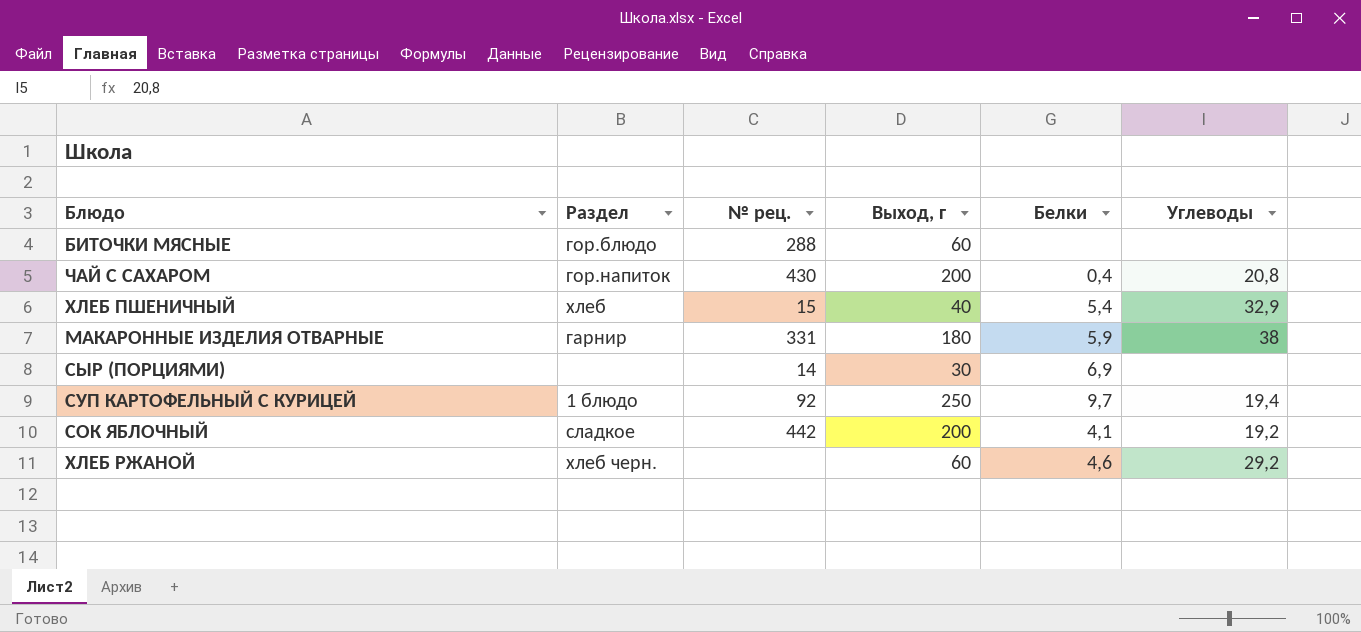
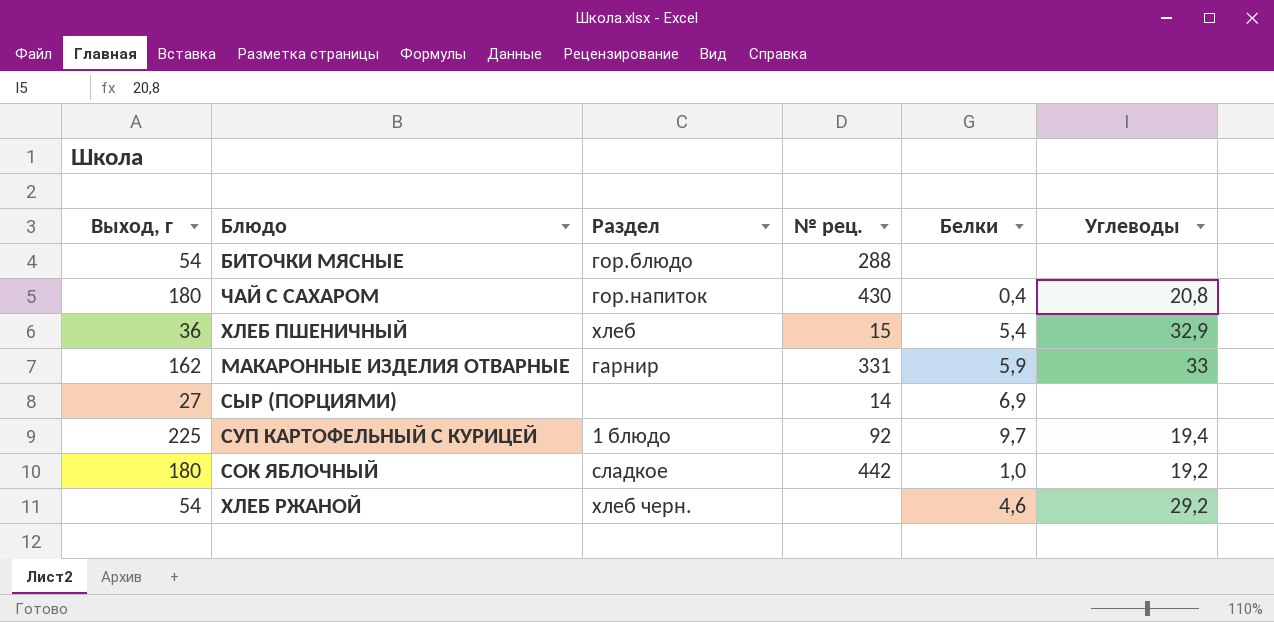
column Выход, г | position: 4 -> 1
БИТОЧКИ МЯСНЫЕ | Выход, г: 60 -> 54
ЧАЙ С САХАРОМ | Выход, г: 200 -> 180
ХЛЕБ ПШЕНИЧНЫЙ | Выход, г: 40 -> 36
МАКАРОННЫЕ ИЗДЕЛИЯ ОТВАРНЫЕ | Выход, г: 180 -> 162
МАКАРОННЫЕ ИЗДЕЛИЯ ОТВАРНЫЕ | Углеводы: 38 -> 33
СЫР (ПОРЦИЯМИ) | Выход, г: 30 -> 27
СУП КАРТОФЕЛЬНЫЙ С КУРИЦЕЙ | Выход, г: 250 -> 225
СОК ЯБЛОЧНЫЙ | Выход, г: 200 -> 180
СОК ЯБЛОЧНЫЙ | Белки: 4,1 -> 1,0
ХЛЕБ РЖАНОЙ | Выход, г: 60 -> 54

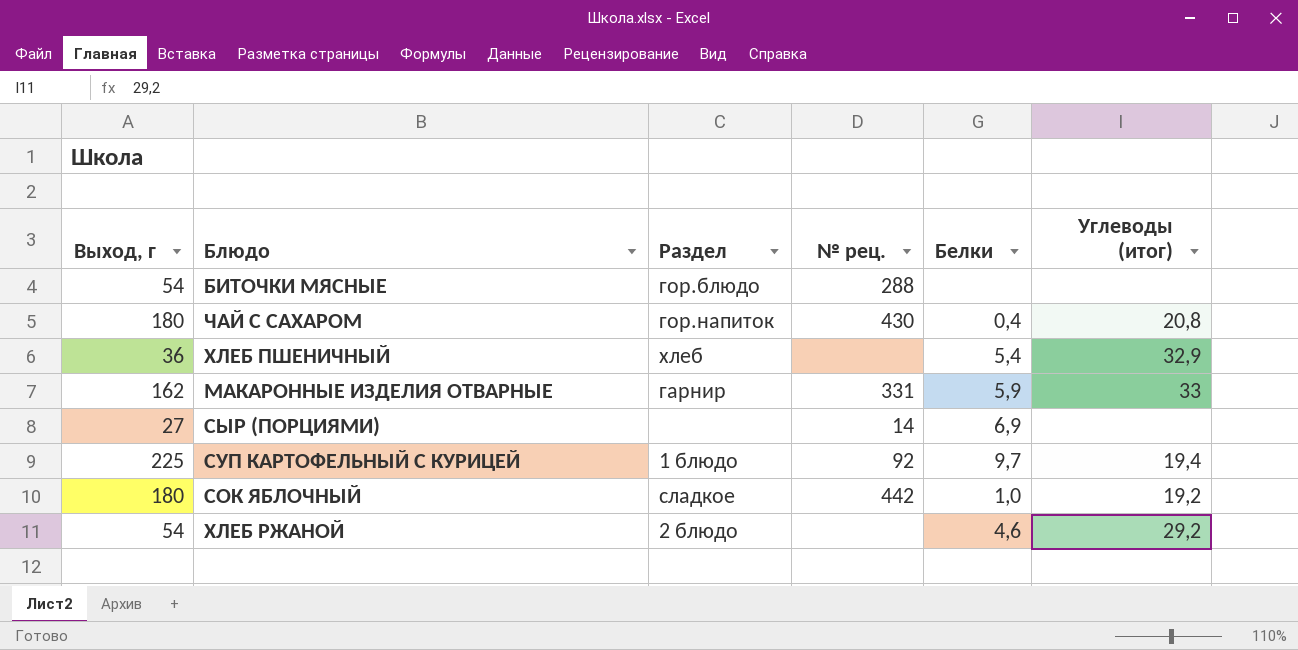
column name: Углеводы -> Углеводы (итог)
ХЛЕБ ПШЕНИЧНЫЙ | № рец.: 15 -> none
ХЛЕБ РЖАНОЙ | Раздел: хлеб черн. -> 2 блюдо

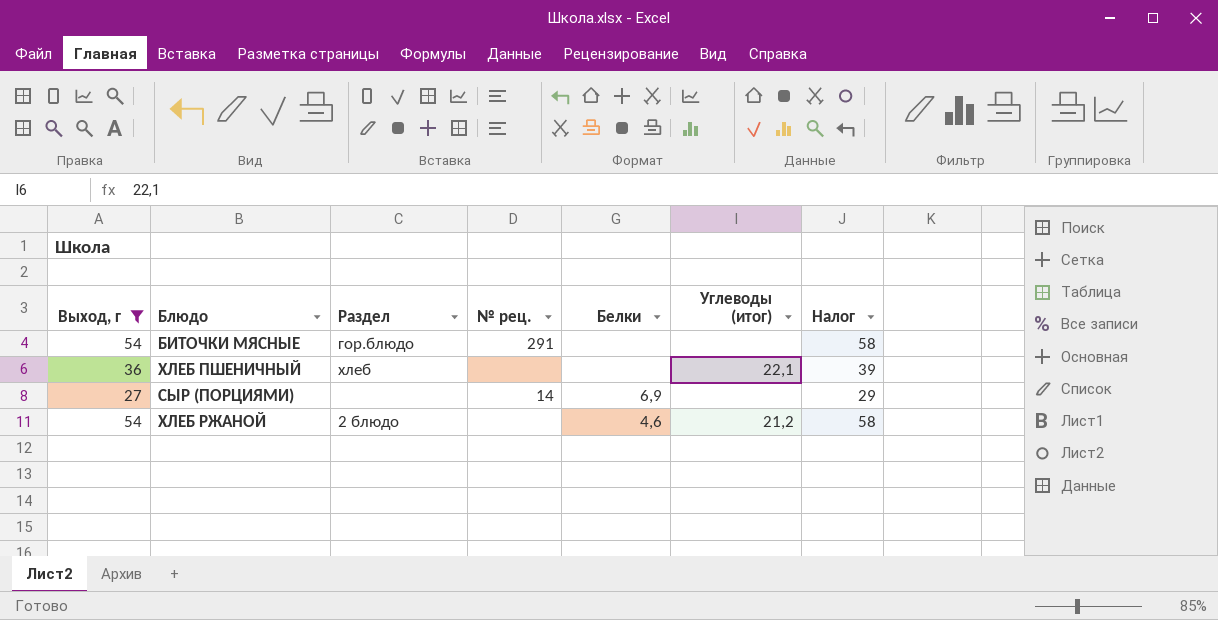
filter: none -> Выход, г <= 54
column Налог | formula: none -> [Выход, г] * 1,08
БИТОЧКИ МЯСНЫЕ | № рец.: 288 -> 291
ХЛЕБ ПШЕНИЧНЫЙ | Белки: 5,4 -> none
ХЛЕБ ПШЕНИЧНЫЙ | Углеводы (итог): 32,9 -> 22,1
ХЛЕБ РЖАНОЙ | Углеводы (итог): 29,2 -> 21,2

